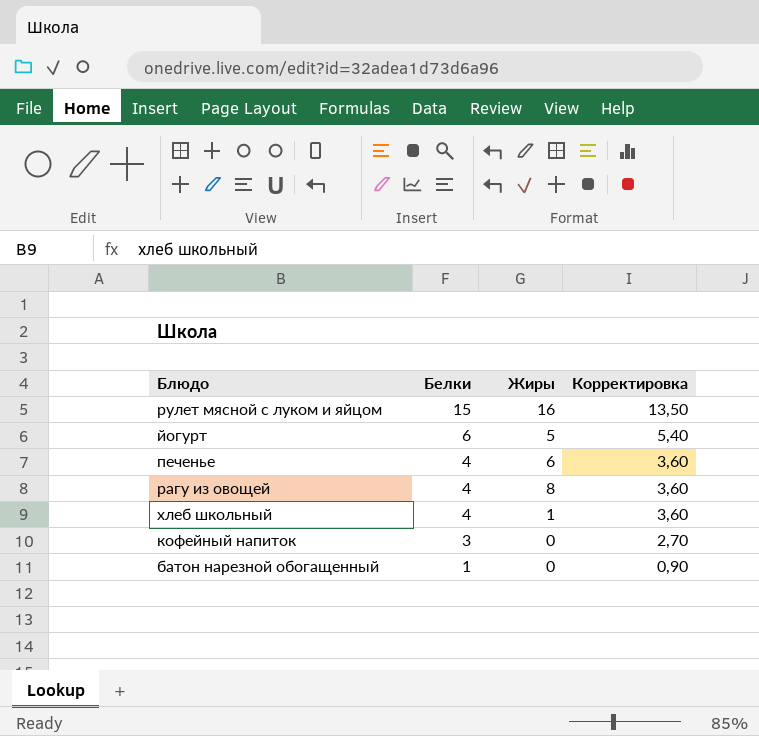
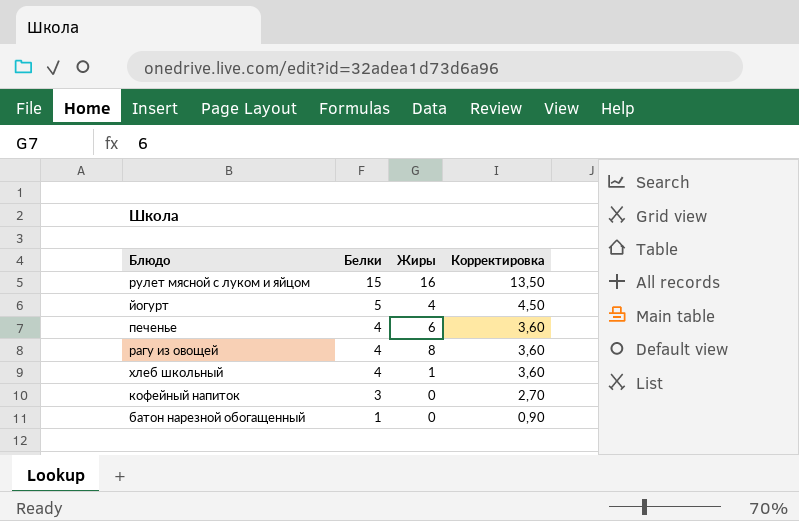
йогурт | Белки: 6 -> 5
йогурт | Жиры: 5 -> 4
йогурт | Корректировка: 5,40 -> 4,50

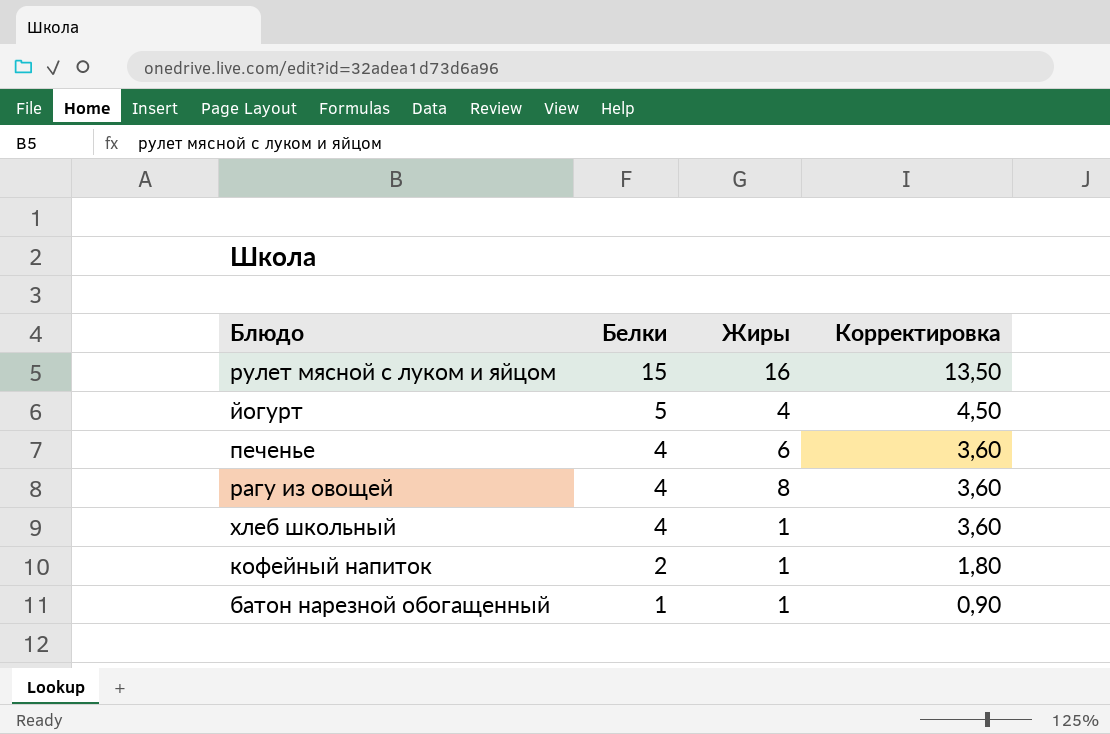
кофейный напиток | Белки: 3 -> 2
кофейный напиток | Жиры: 0 -> 1
кофейный напиток | Корректировка: 2,70 -> 1,80
батон нарезной обогащенный | Жиры: 0 -> 1

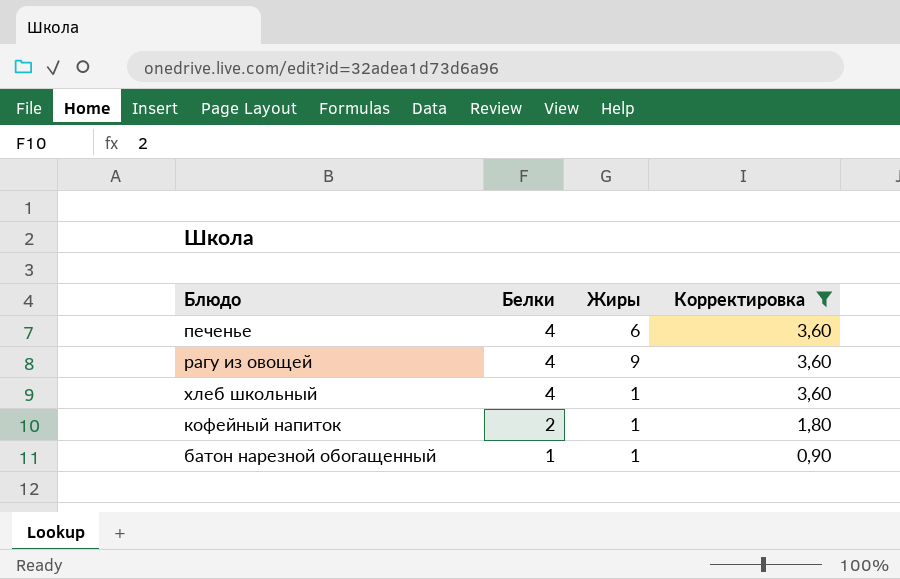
filter: none -> Корректировка <= 3,60
рагу из овощей | Жиры: 8 -> 9

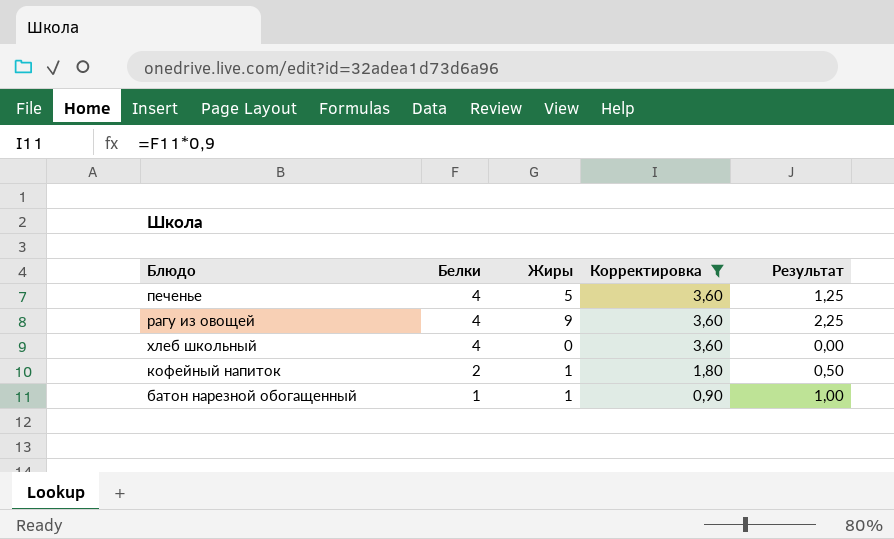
column Результат | formula: none -> [Жиры] / [Белки]
печенье | Жиры: 6 -> 5
хлеб школьный | Жиры: 1 -> 0

